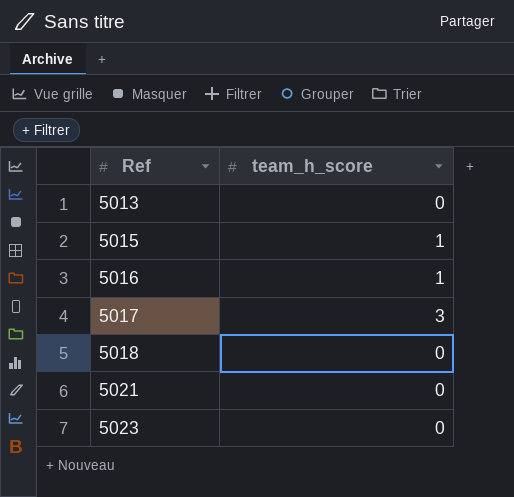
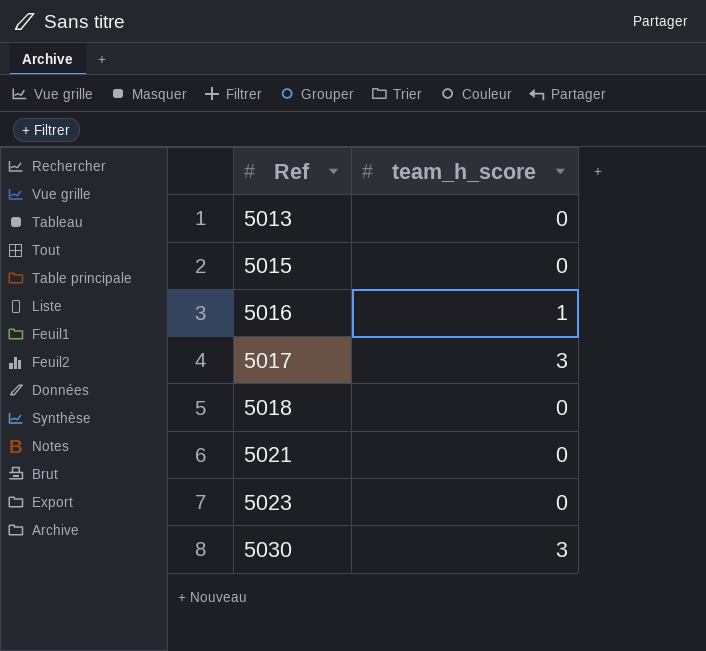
5015 | team_h_score: 1 -> 0
row 5030: none -> 3

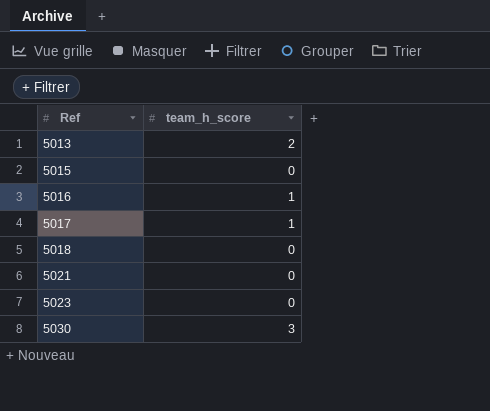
5013 | team_h_score: 0 -> 2
5017 | team_h_score: 3 -> 1

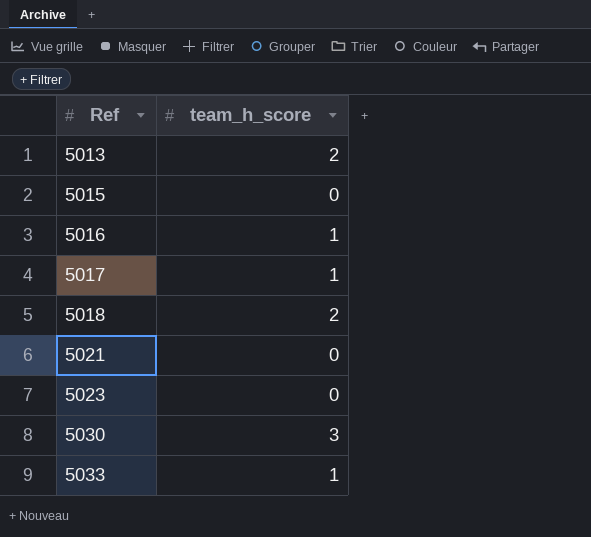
5018 | team_h_score: 0 -> 2
row 5033: none -> 1

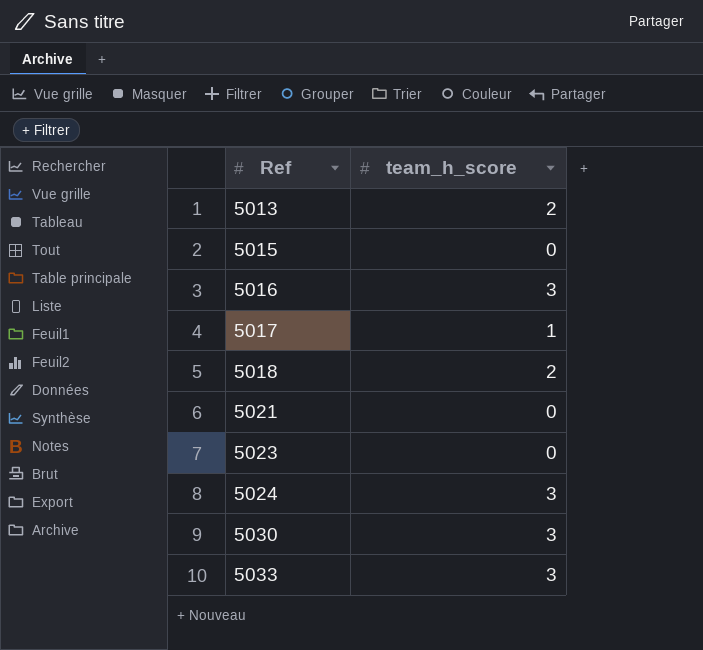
5016 | team_h_score: 1 -> 3
row 5024: none -> 3
5033 | team_h_score: 1 -> 3

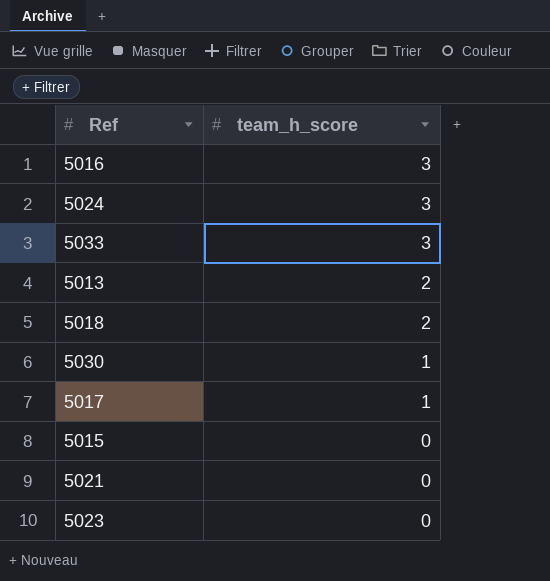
row order: Ref ascending -> team_h_score descending
5030 | team_h_score: 3 -> 1

